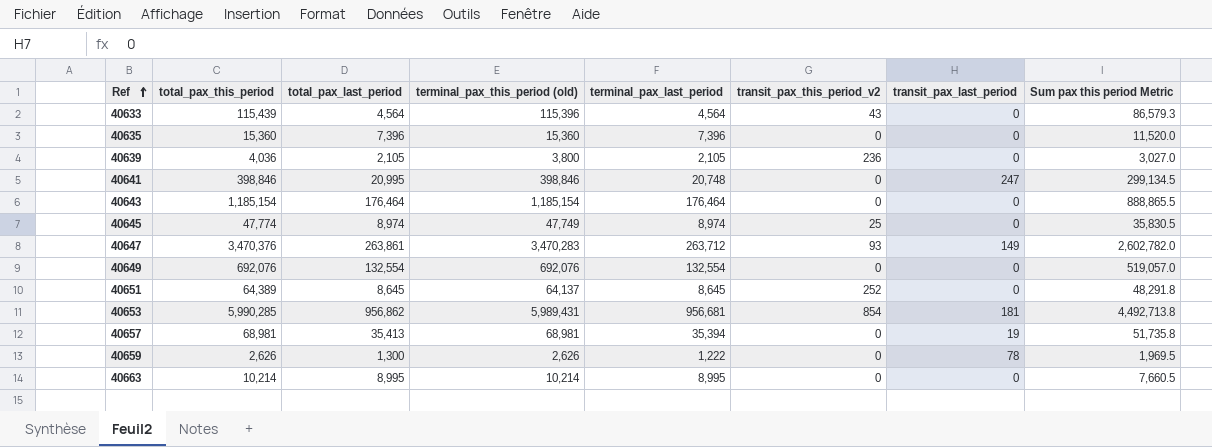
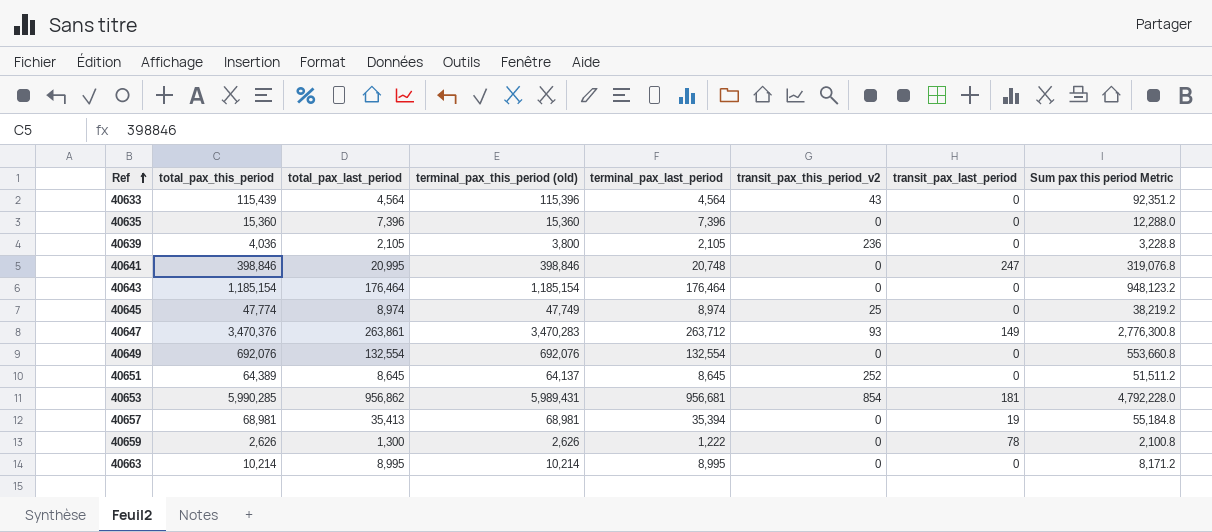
column Sum pax this period Metric | formula: [total_pax_this_period] * 0.75 -> [total_pax_this_period] * 0.8

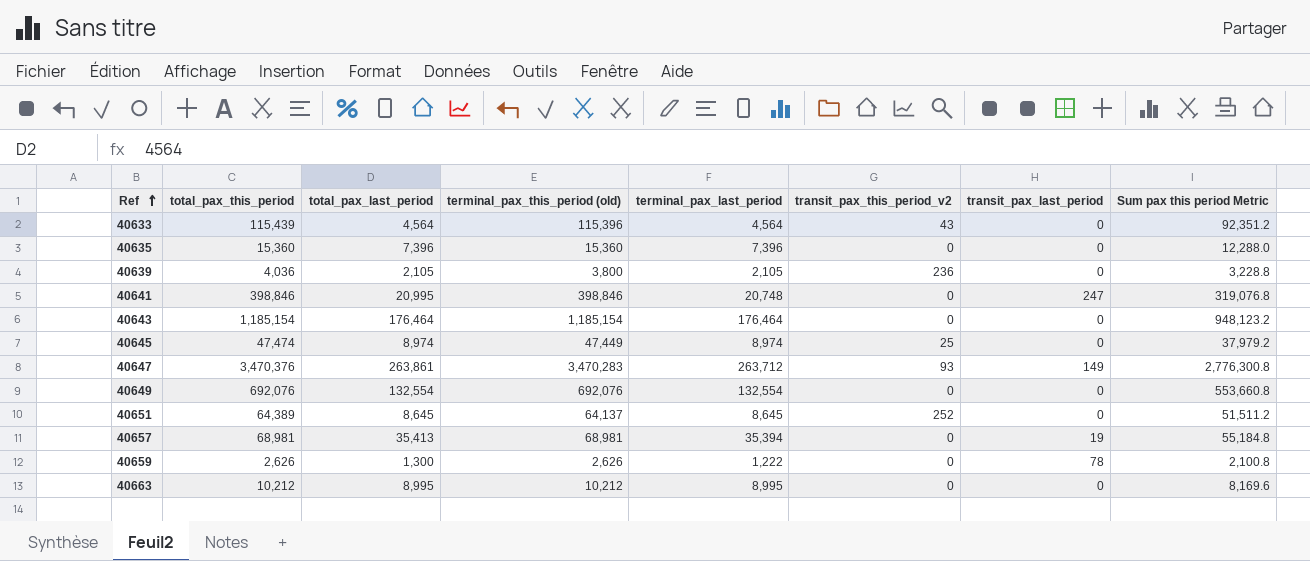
row 40653: 5,990,285 | 956,862 | 5,989,431 | 956,681 | 854 | 181 | 4,792,228.0 -> none
40645 | total_pax_this_period: 47,774 -> 47,474
40645 | terminal_pax_this_period (old): 47,749 -> 47,449
40645 | Sum pax this period Metric: 38,219.2 -> 37,979.2
40663 | total_pax_this_period: 10,214 -> 10,212
40663 | terminal_pax_this_period (old): 10,214 -> 10,212
40663 | Sum pax this period Metric: 8,171.2 -> 8,169.6

